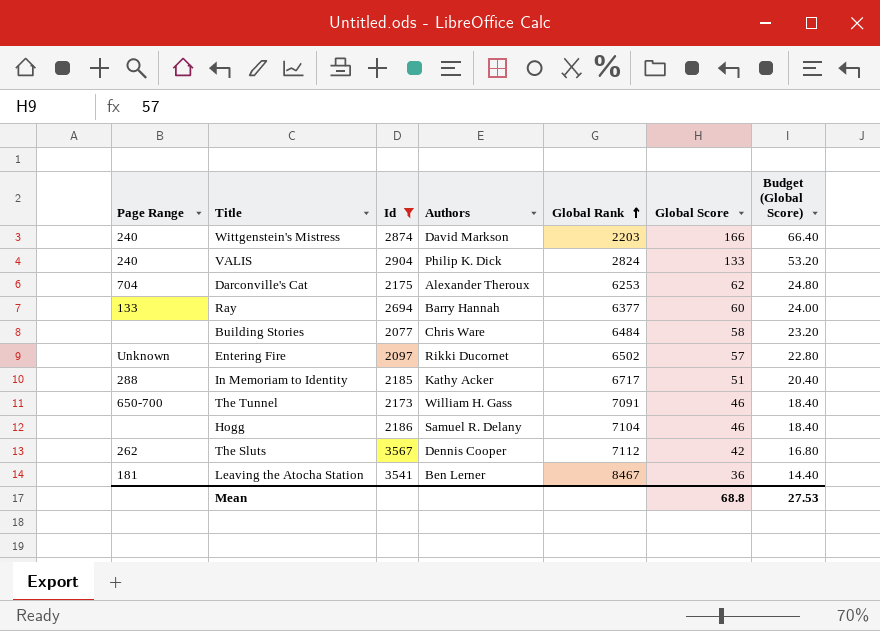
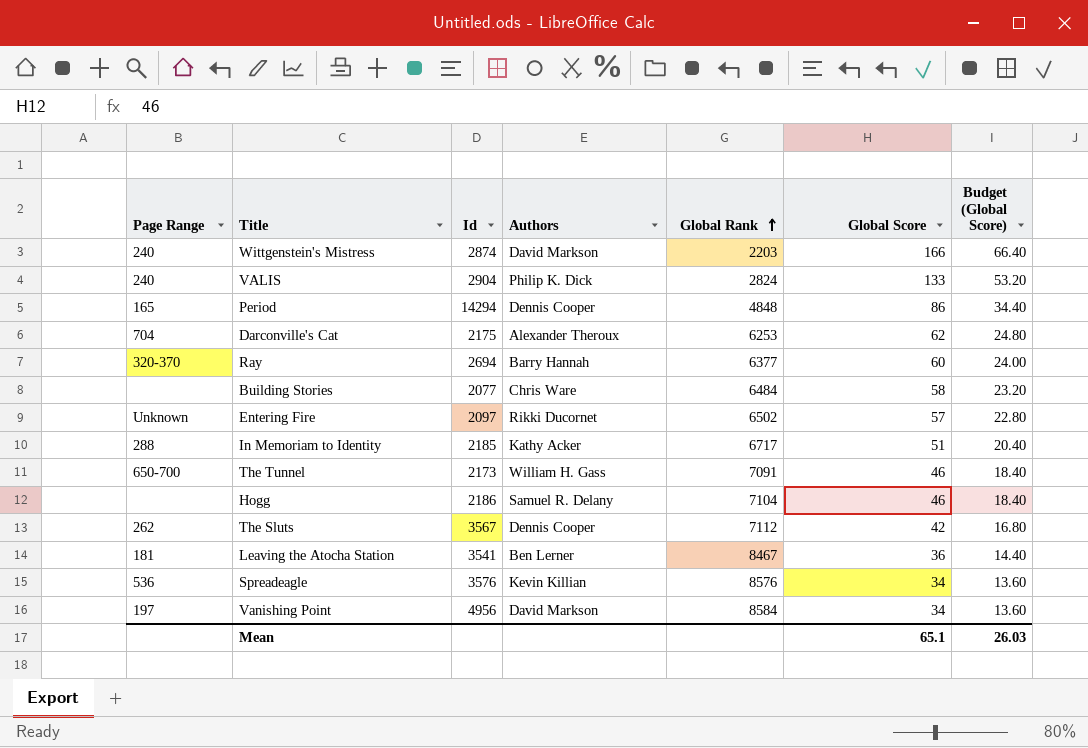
filter: Id <= 3567 -> none
Ray | Page Range: 133 -> 320-370
Mean | Global Score: 68.8 -> 65.1
Mean | Budget (Global Score): 27.53 -> 26.03

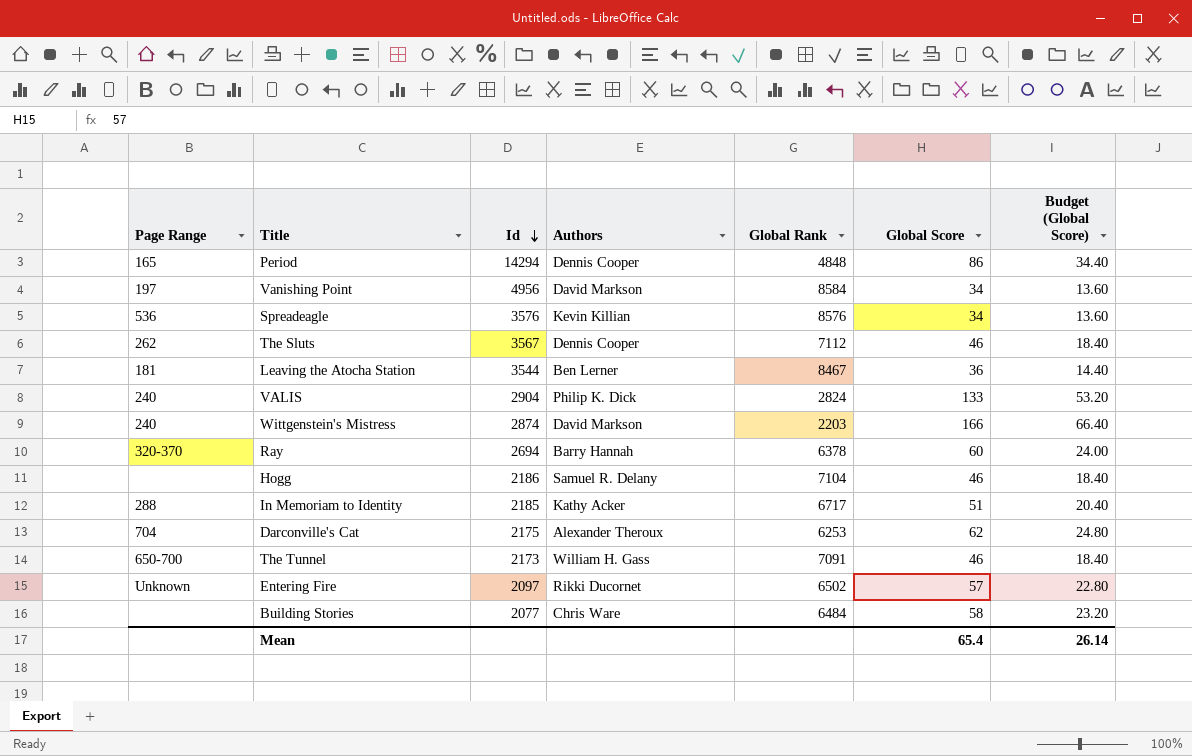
row order: Global Rank ascending -> Id descending
The Sluts | Global Score: 42 -> 46
The Sluts | Budget (Global Score): 16.80 -> 18.40
Leaving the Atocha Station | Id: 3541 -> 3544
Ray | Global Rank: 6377 -> 6378
Mean | Global Score: 65.1 -> 65.4
Mean | Budget (Global Score): 26.03 -> 26.14

